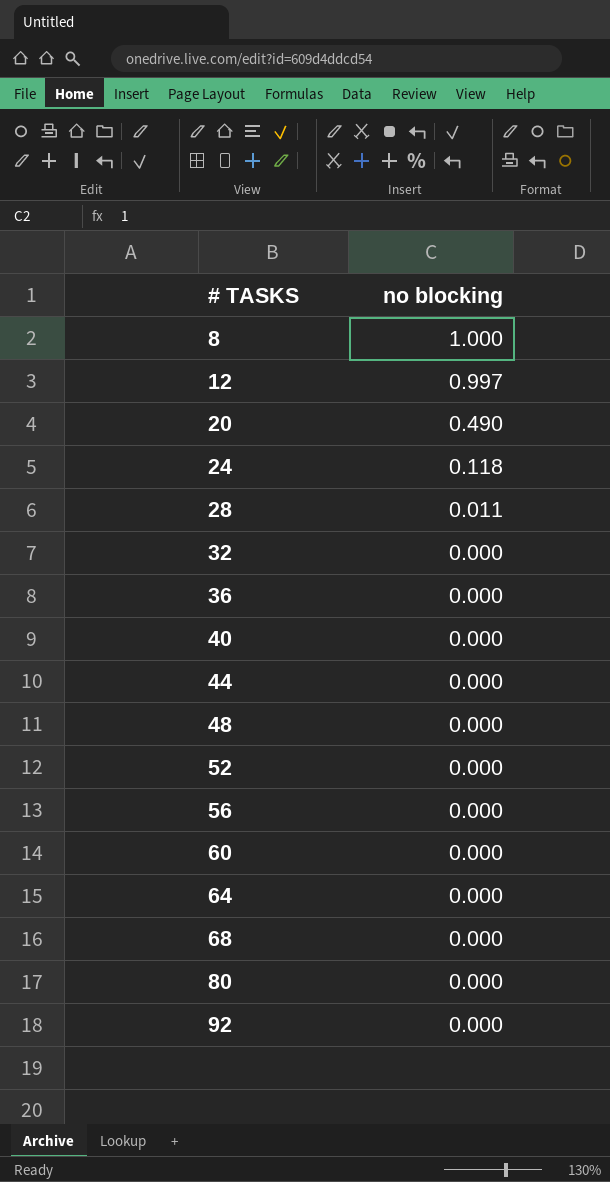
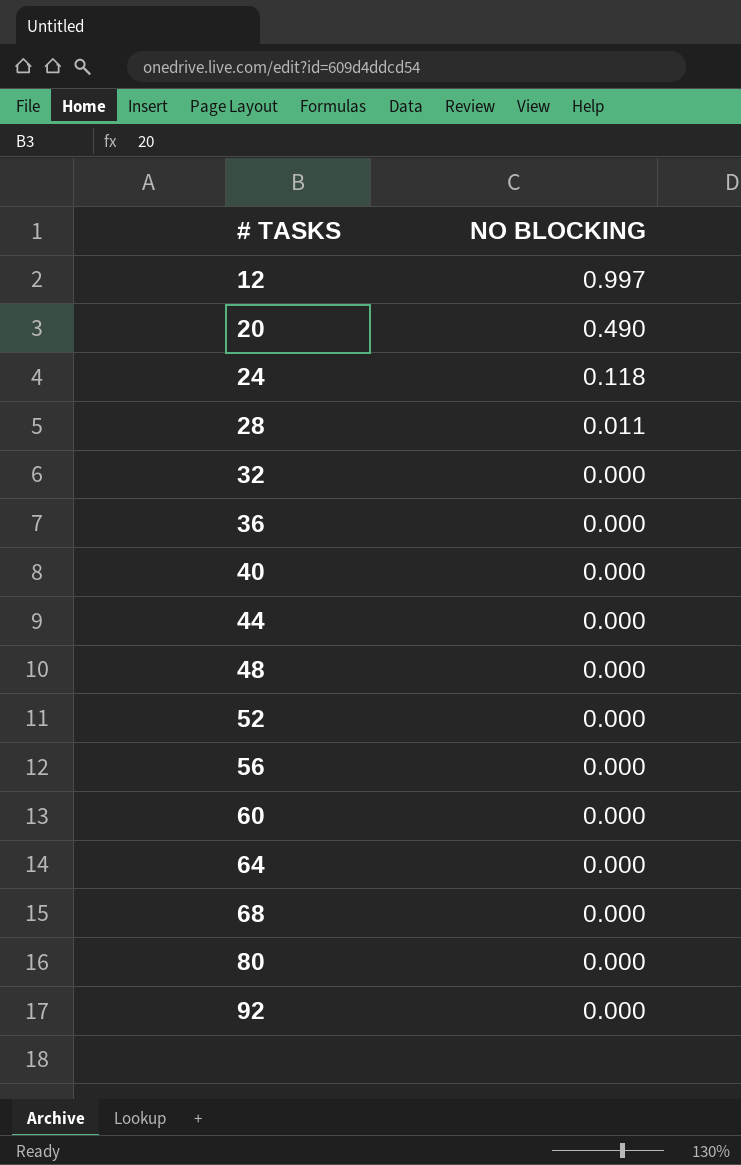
column name: no blocking -> NO BLOCKING
row 8: 1.000 -> none

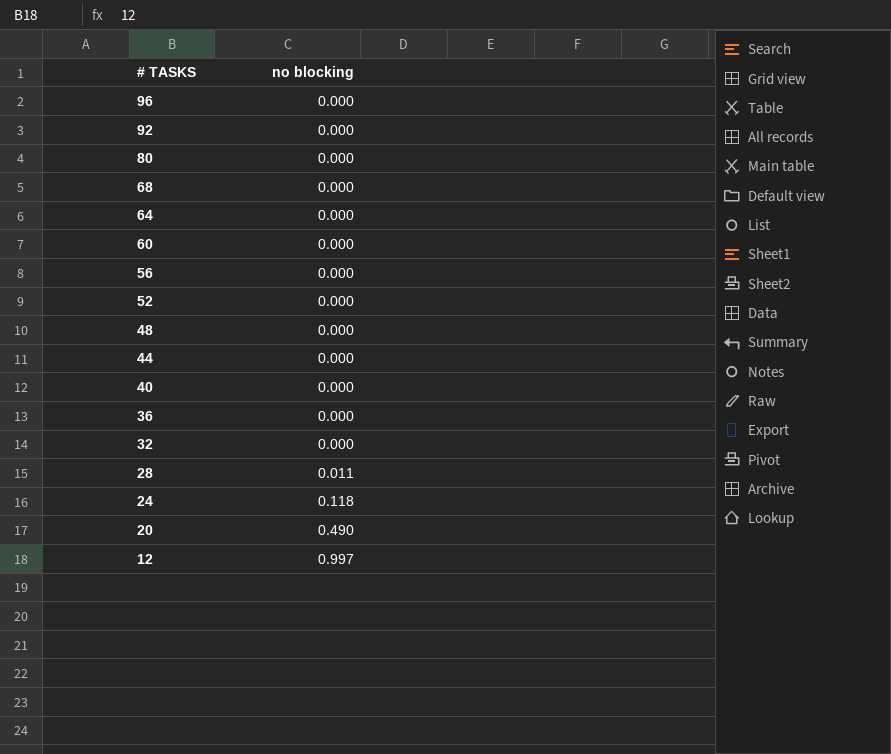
row order: # TASKS ascending -> # TASKS descending
column name: NO BLOCKING -> no blocking
row 96: none -> 0.000

